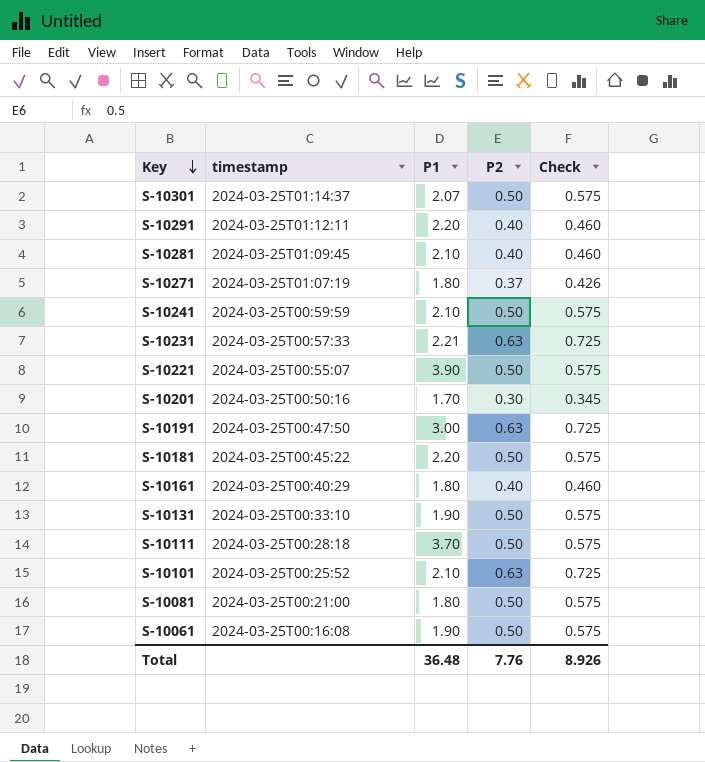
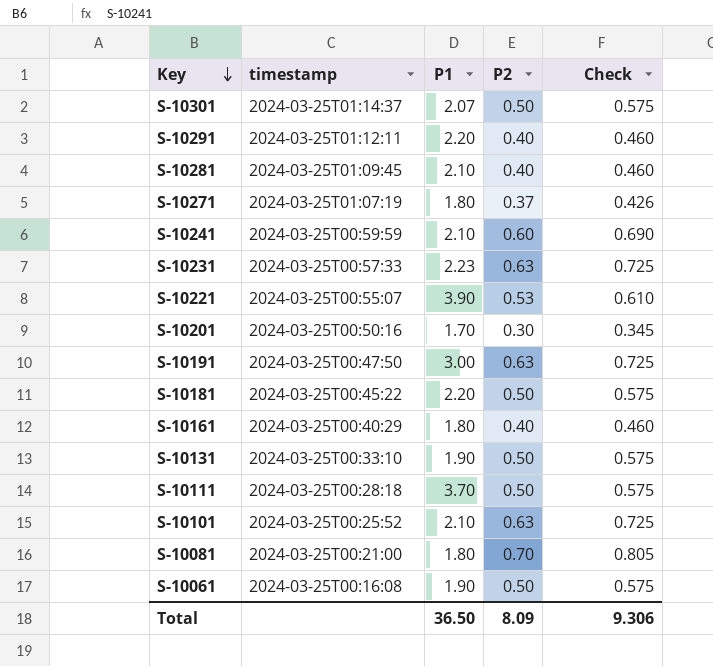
S-10241 | P2: 0.50 -> 0.60
S-10241 | Check: 0.575 -> 0.690
S-10231 | P1: 2.21 -> 2.23
S-10221 | P2: 0.50 -> 0.53
S-10221 | Check: 0.575 -> 0.610
S-10081 | P2: 0.50 -> 0.70
S-10081 | Check: 0.575 -> 0.805
Total | P1: 36.48 -> 36.50
Total | P2: 7.76 -> 8.09
Total | Check: 8.926 -> 9.306

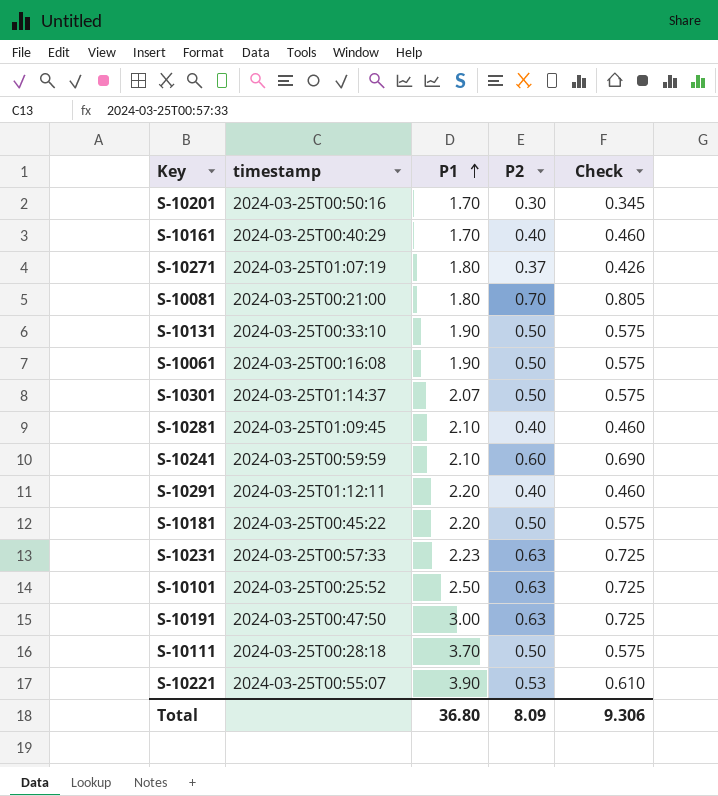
row order: Key descending -> P1 ascending
S-10161 | P1: 1.80 -> 1.70
S-10101 | P1: 2.10 -> 2.50
Total | P1: 36.50 -> 36.80

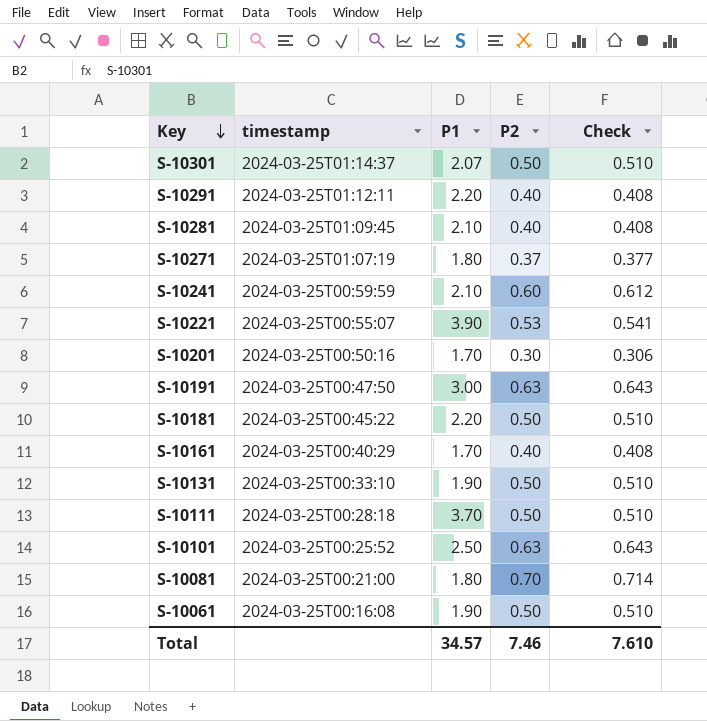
row order: P1 ascending -> Key descending
column Check | formula: [P2] * 1.15 -> [P2] * 1.02
row S-10231: 2024-03-25T00:57:33 | 2.23 | 0.63 | 0.725 -> none
Total | P1: 36.80 -> 34.57
Total | P2: 8.09 -> 7.46
Total | Check: 9.306 -> 7.610

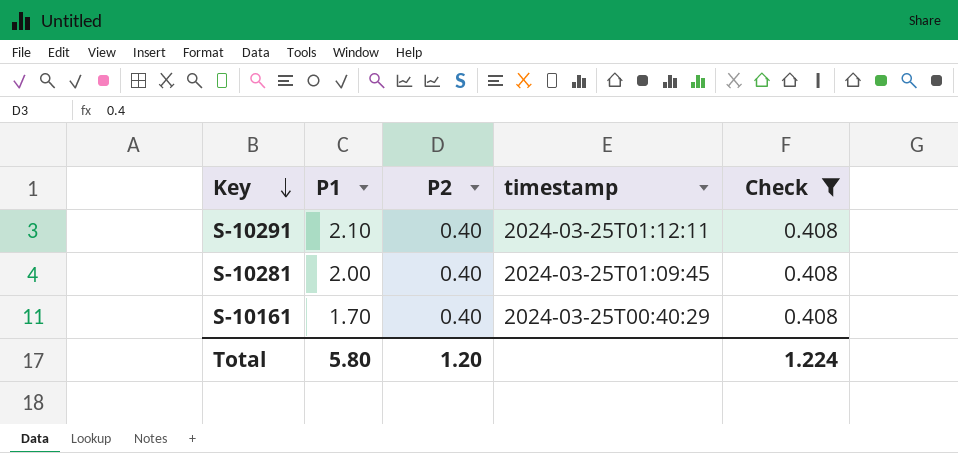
filter: none -> Check = 0.408
column timestamp | position: 2 -> 4
S-10291 | P1: 2.20 -> 2.10
S-10281 | P1: 2.10 -> 2.00
Total | P1: 34.57 -> 5.80
Total | P2: 7.46 -> 1.20
Total | Check: 7.610 -> 1.224

